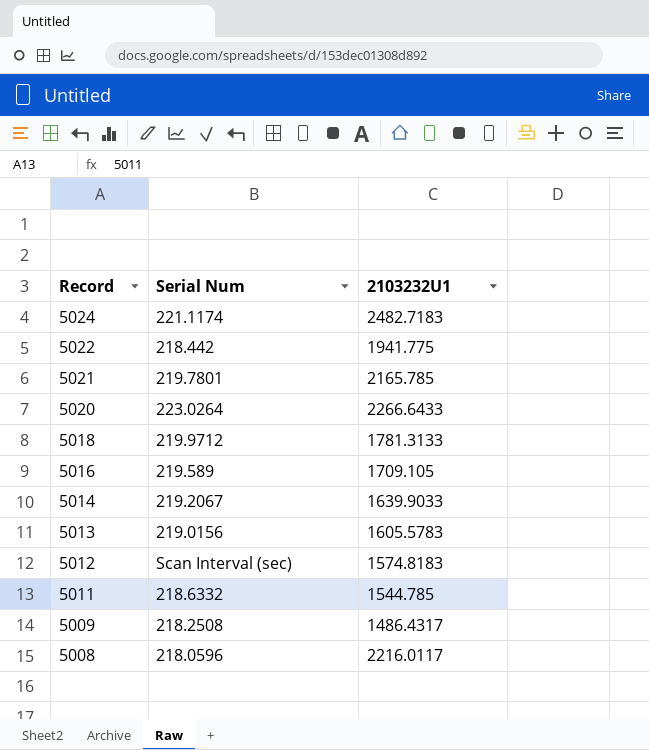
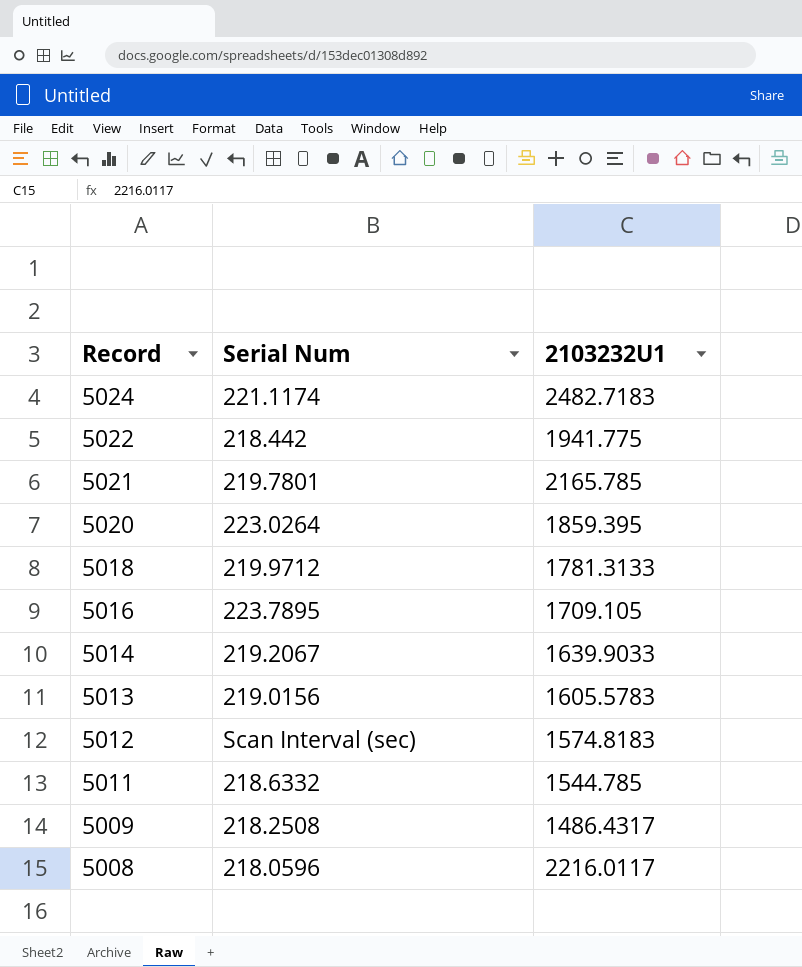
5020 | 2103232U1: 2266.6433 -> 1859.395
5016 | Serial Num: 219.589 -> 223.7895

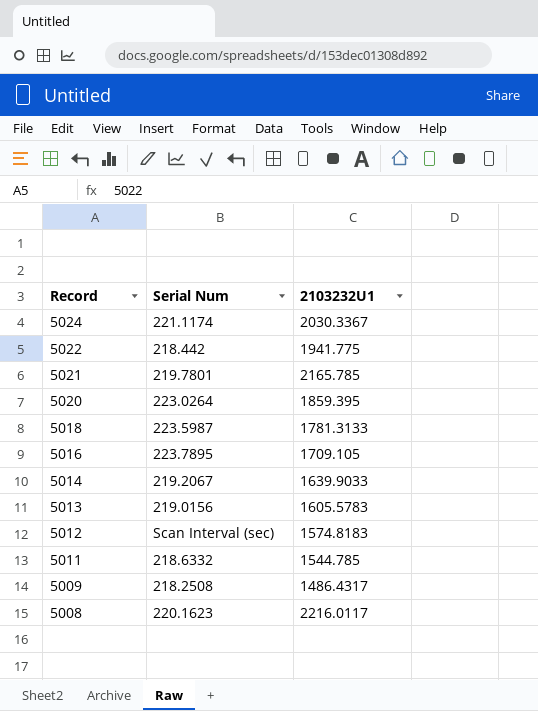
5024 | 2103232U1: 2482.7183 -> 2030.3367
5018 | Serial Num: 219.9712 -> 223.5987
5008 | Serial Num: 218.0596 -> 220.1623

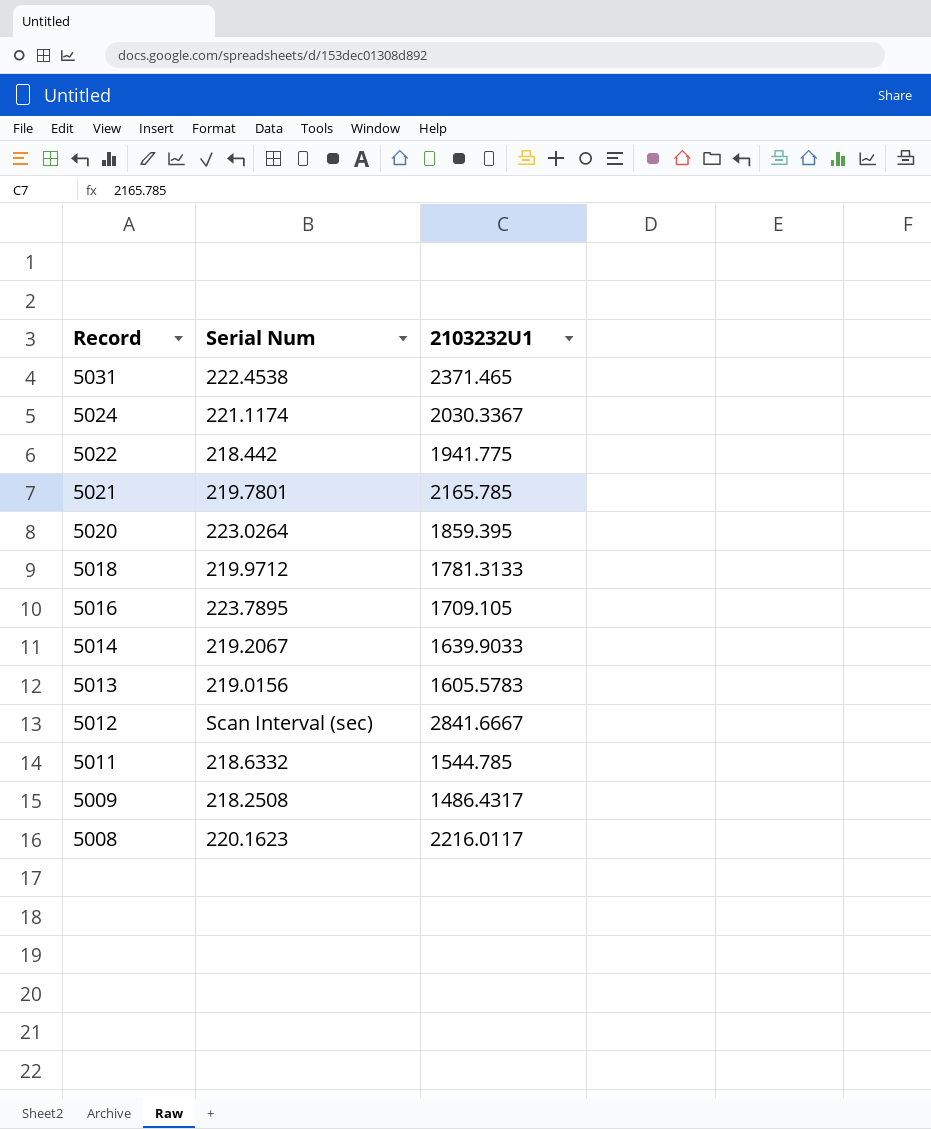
row 5031: none -> 222.4538 | 2371.465
5018 | Serial Num: 223.5987 -> 219.9712
5012 | 2103232U1: 1574.8183 -> 2841.6667

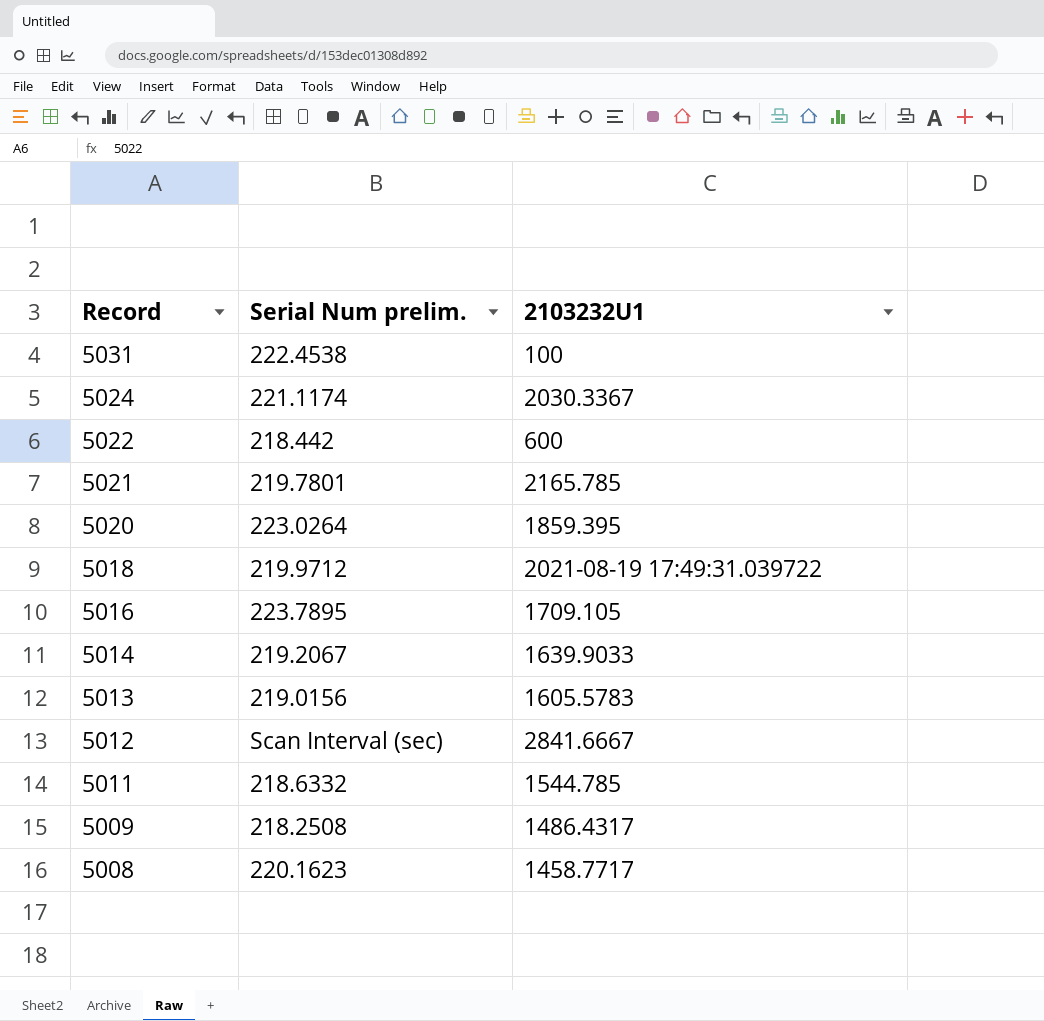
column name: Serial Num -> Serial Num prelim.
5031 | 2103232U1: 2371.465 -> 100
5022 | 2103232U1: 1941.775 -> 600
5018 | 2103232U1: 1781.3133 -> 2021-08-19 17:49:31.039722
5008 | 2103232U1: 2216.0117 -> 1458.7717

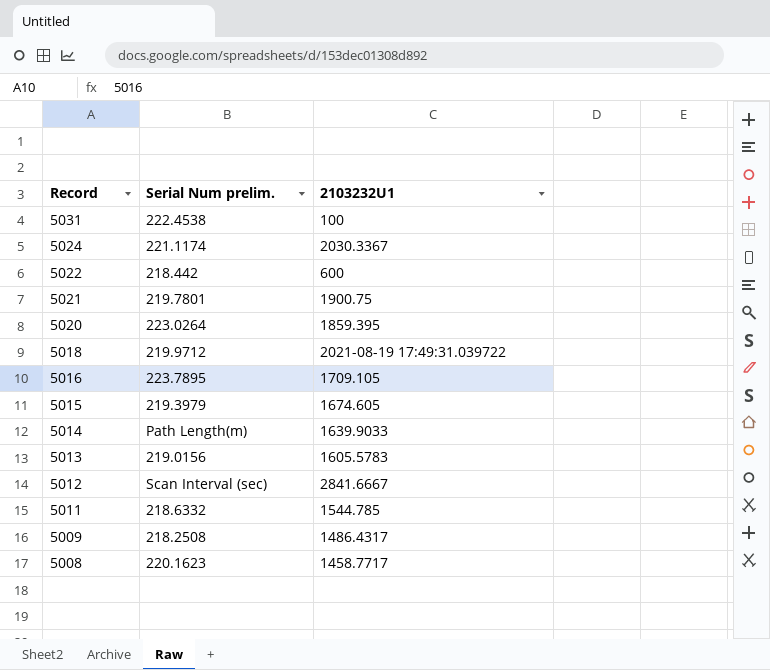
5021 | 2103232U1: 2165.785 -> 1900.75
row 5015: none -> 219.3979 | 1674.605
5014 | Serial Num prelim.: 219.2067 -> Path Length(m)

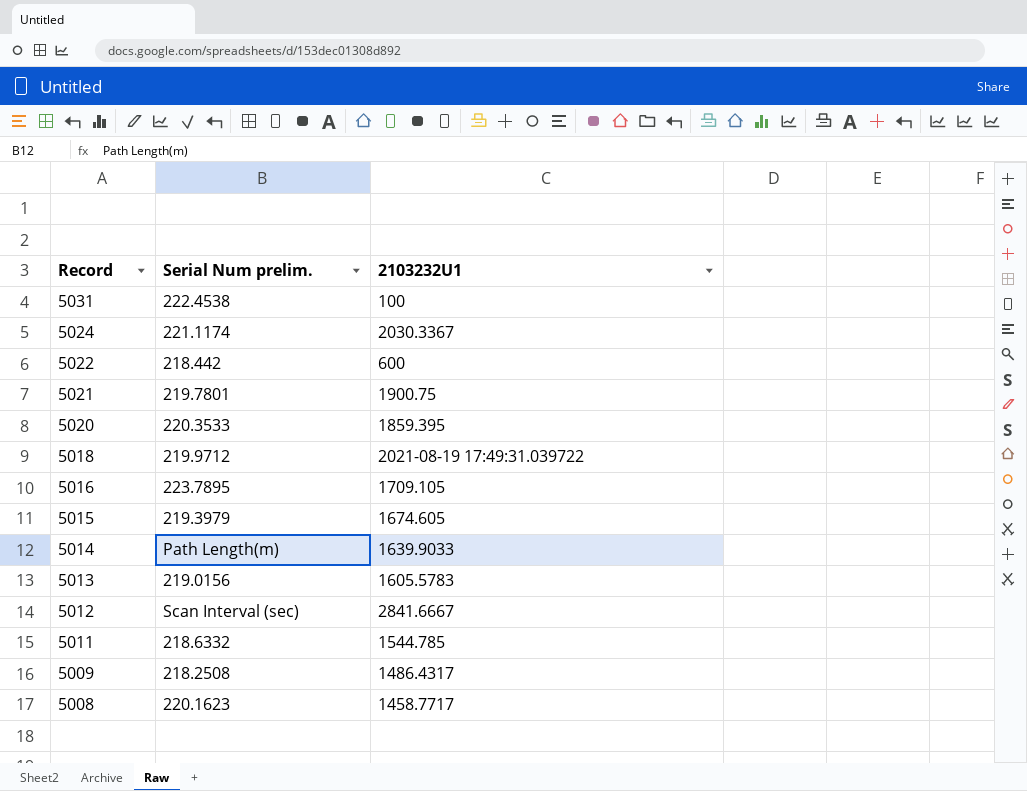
5020 | Serial Num prelim.: 223.0264 -> 220.3533

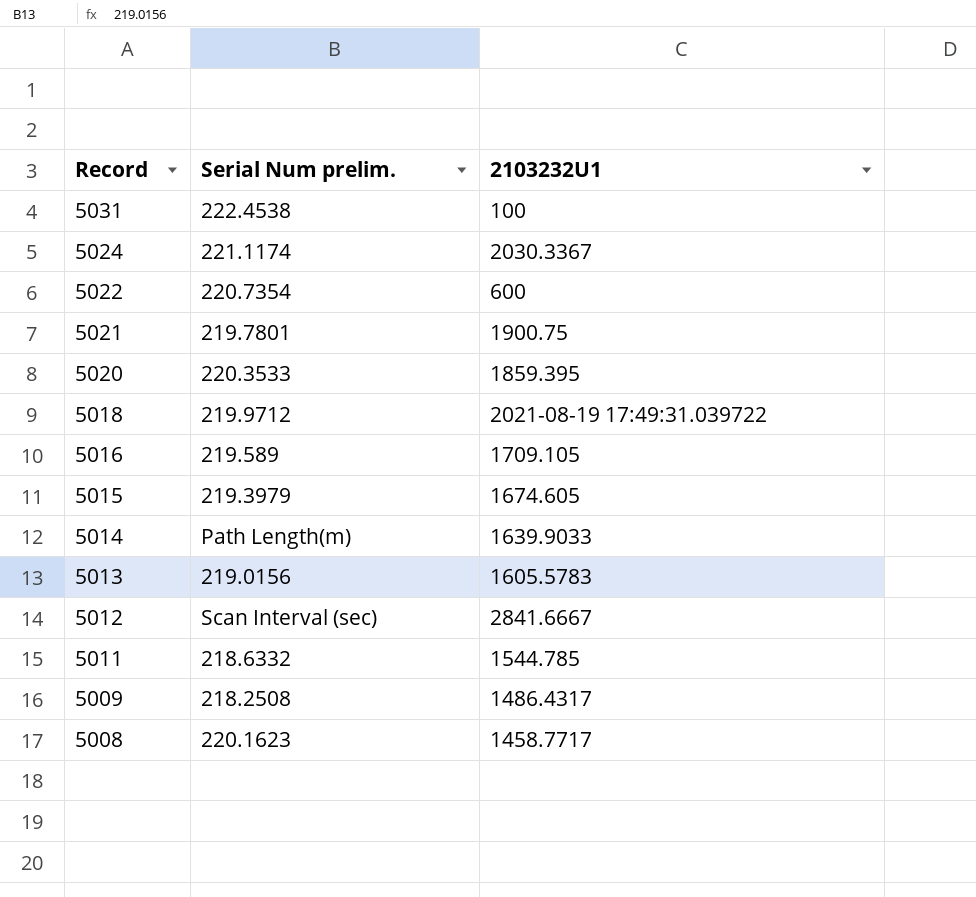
5022 | Serial Num prelim.: 218.442 -> 220.7354
5016 | Serial Num prelim.: 223.7895 -> 219.589

